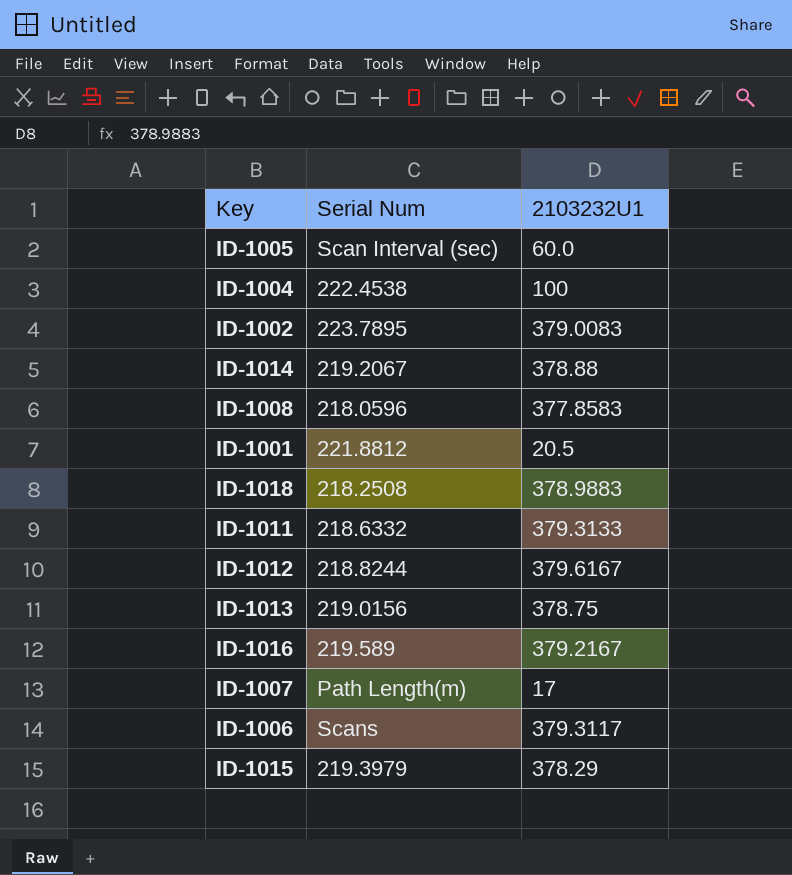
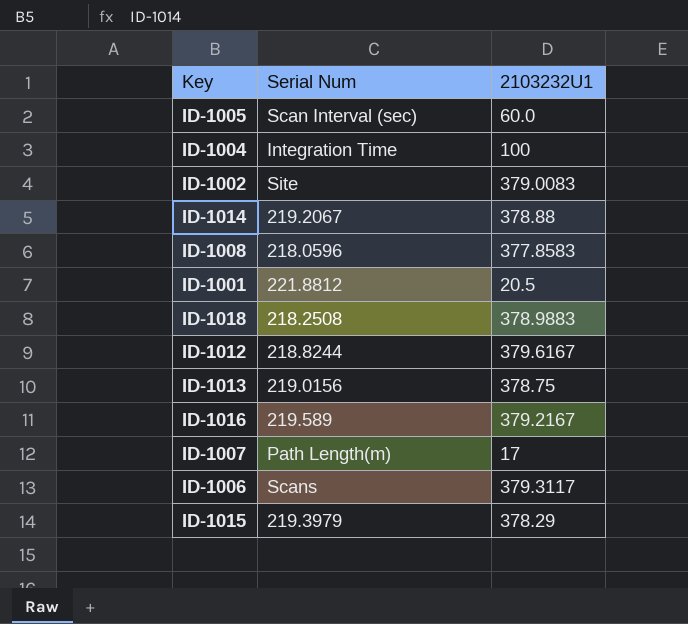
row ID-1011: 218.6332 | 379.3133 -> none
ID-1004 | Serial Num: 222.4538 -> Integration Time
ID-1002 | Serial Num: 223.7895 -> Site

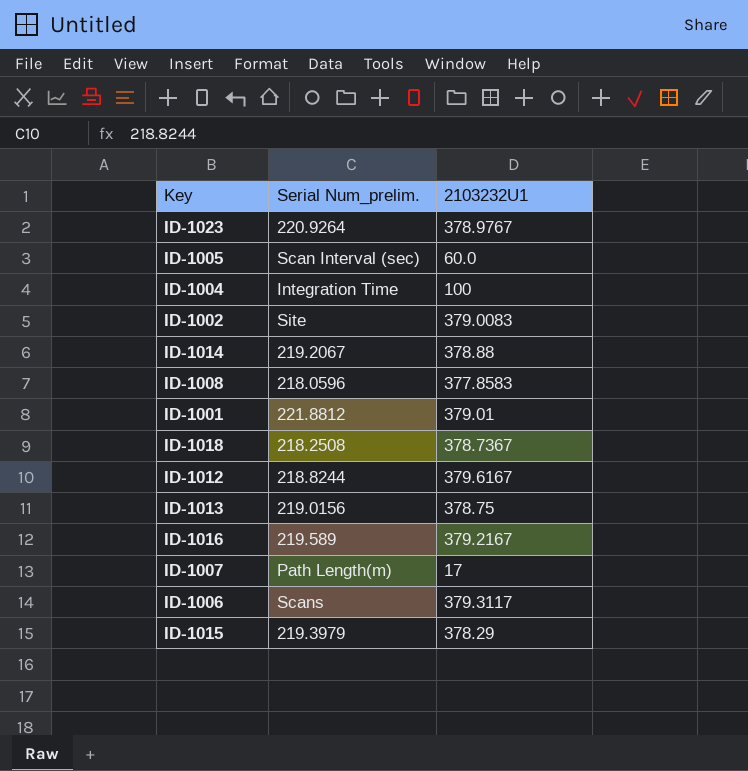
column name: Serial Num -> Serial Num_prelim.
row ID-1023: none -> 220.9264 | 378.9767
ID-1001 | 2103232U1: 20.5 -> 379.01
ID-1018 | 2103232U1: 378.9883 -> 378.7367

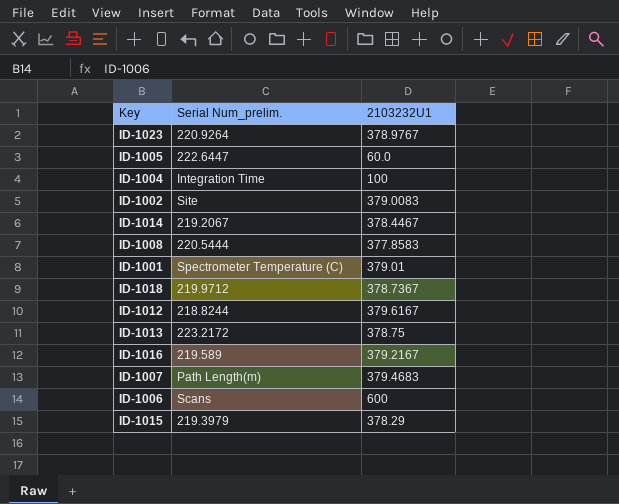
ID-1005 | Serial Num_prelim.: Scan Interval (sec) -> 222.6447
ID-1014 | 2103232U1: 378.88 -> 378.4467
ID-1008 | Serial Num_prelim.: 218.0596 -> 220.5444
ID-1001 | Serial Num_prelim.: 221.8812 -> Spectrometer Temperature (C)
ID-1018 | Serial Num_prelim.: 218.2508 -> 219.9712
ID-1013 | Serial Num_prelim.: 219.0156 -> 223.2172
ID-1007 | 2103232U1: 17 -> 379.4683
ID-1006 | 2103232U1: 379.3117 -> 600

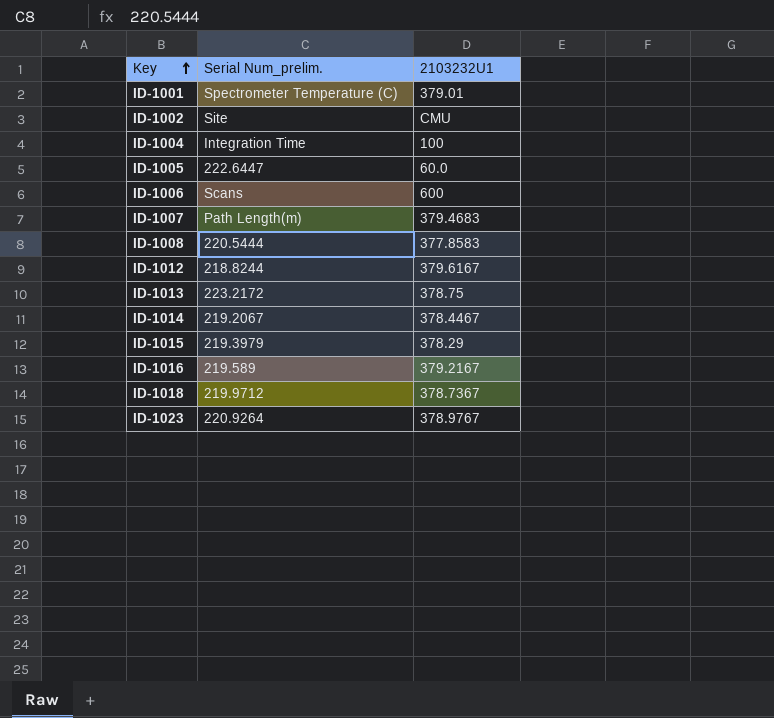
row order: none -> Key ascending
ID-1002 | 2103232U1: 379.0083 -> CMU

